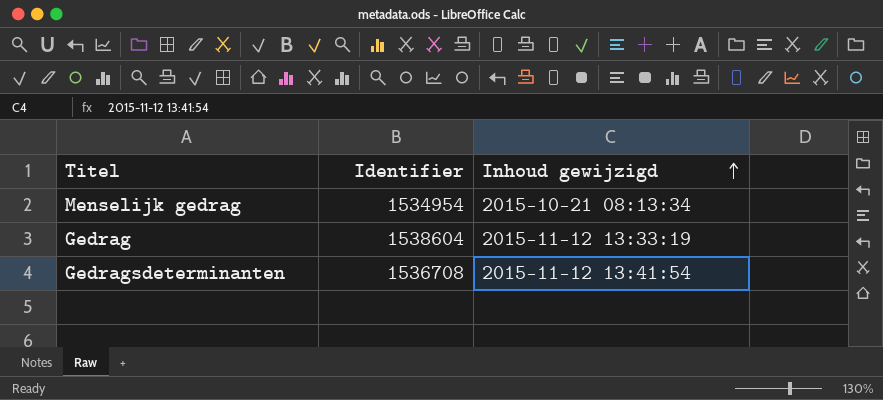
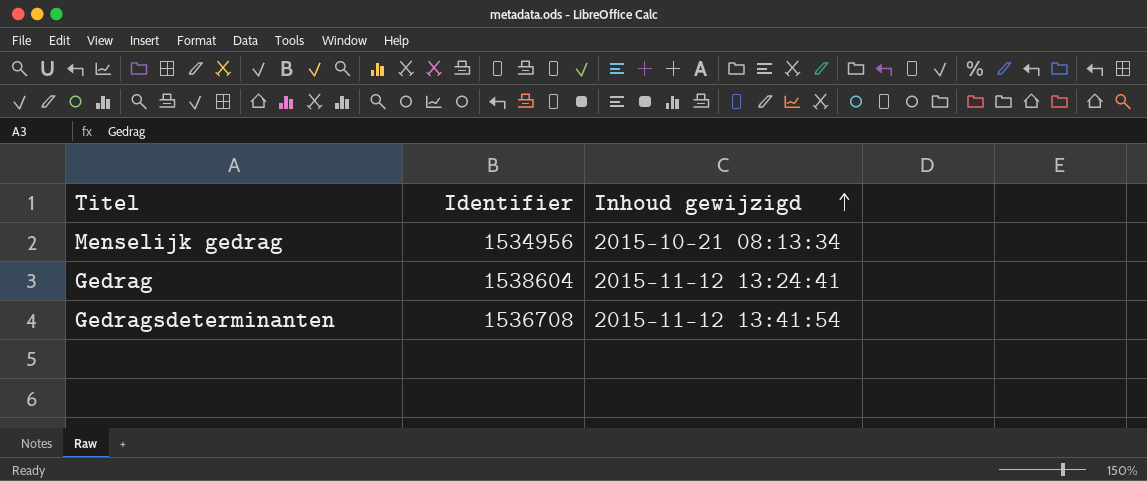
Menselijk gedrag | Identifier: 1534954 -> 1534956
Gedrag | Inhoud gewijzigd: 2015-11-12 13:33:19 -> 2015-11-12 13:24:41

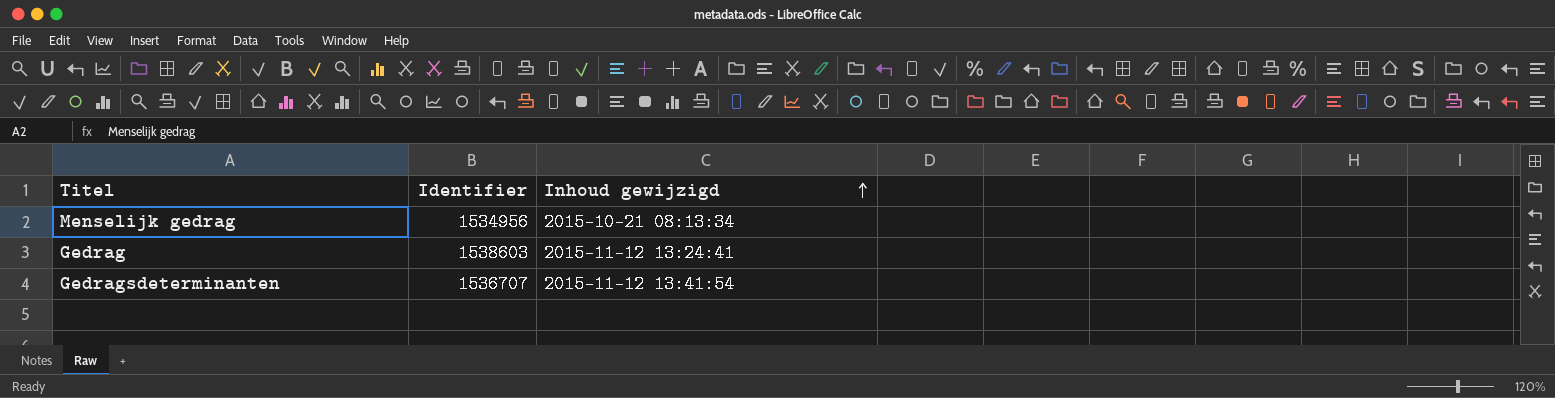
Gedrag | Identifier: 1538604 -> 1538603
Gedragsdeterminanten | Identifier: 1536708 -> 1536707

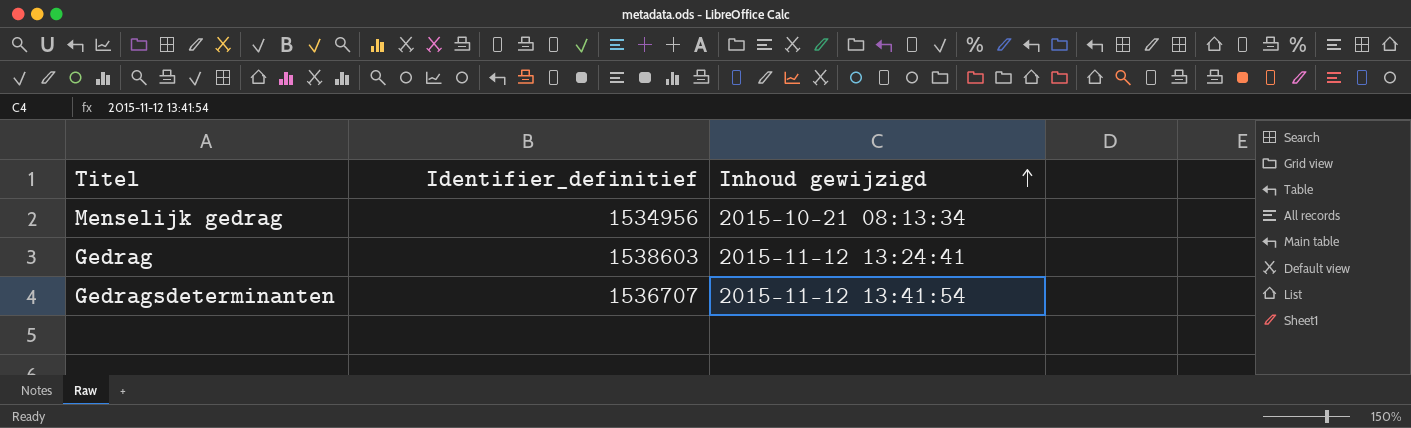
column name: Identifier -> Identifier_definitief

